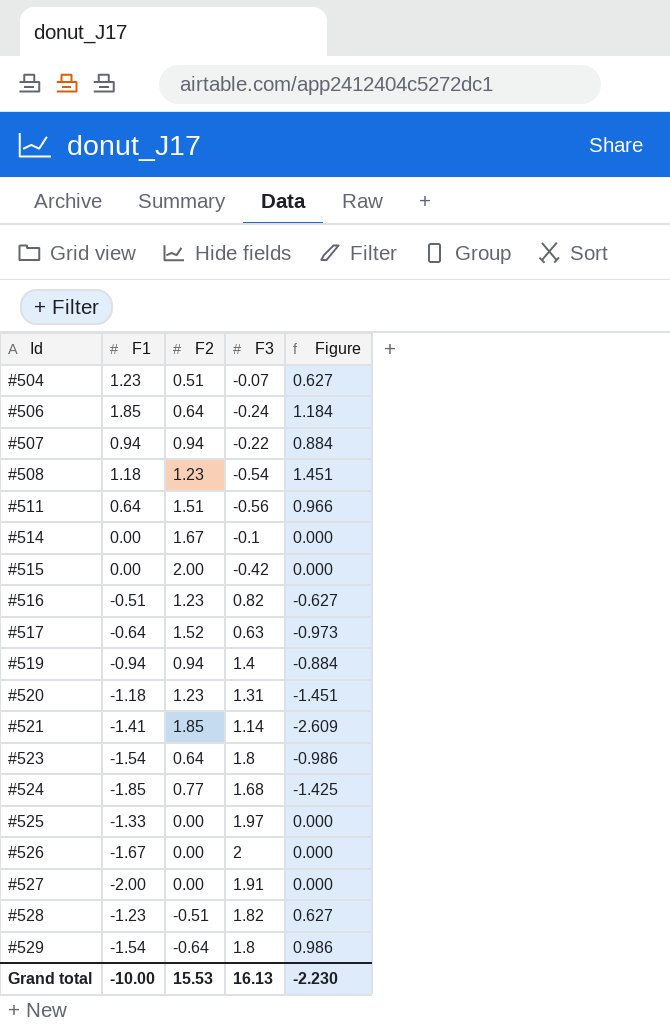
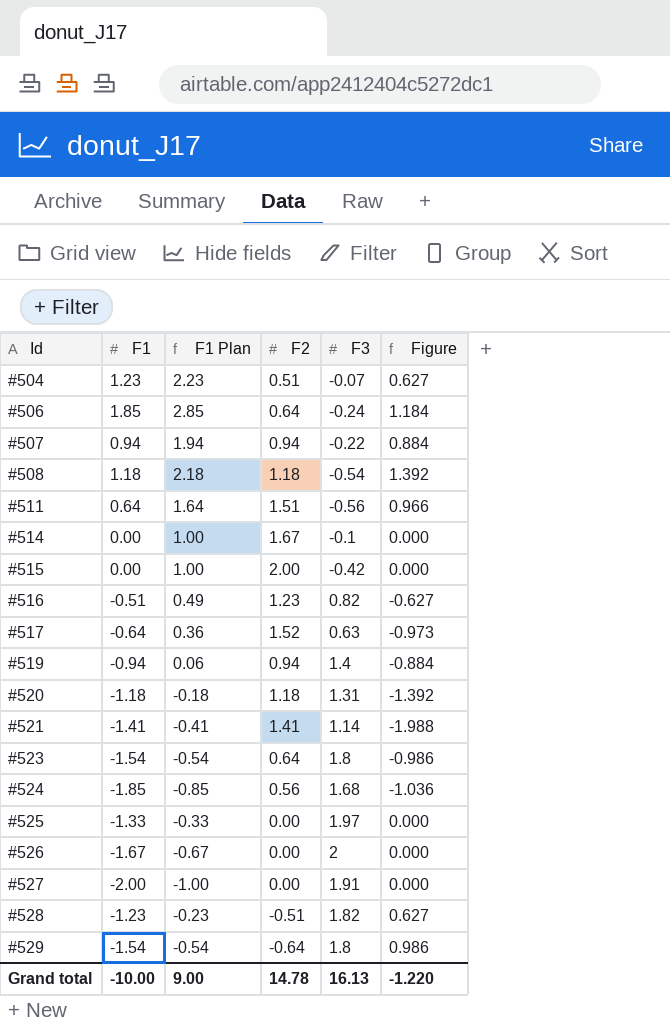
column F1 Plan | formula: none -> [F1] + 1
#508 | F2: 1.23 -> 1.18
#508 | Figure: 1.451 -> 1.392
#520 | F2: 1.23 -> 1.18
#520 | Figure: -1.451 -> -1.392
#521 | F2: 1.85 -> 1.41
#521 | Figure: -2.609 -> -1.988
#524 | F2: 0.77 -> 0.56
#524 | Figure: -1.425 -> -1.036
Grand total | F2: 15.53 -> 14.78
Grand total | Figure: -2.230 -> -1.220

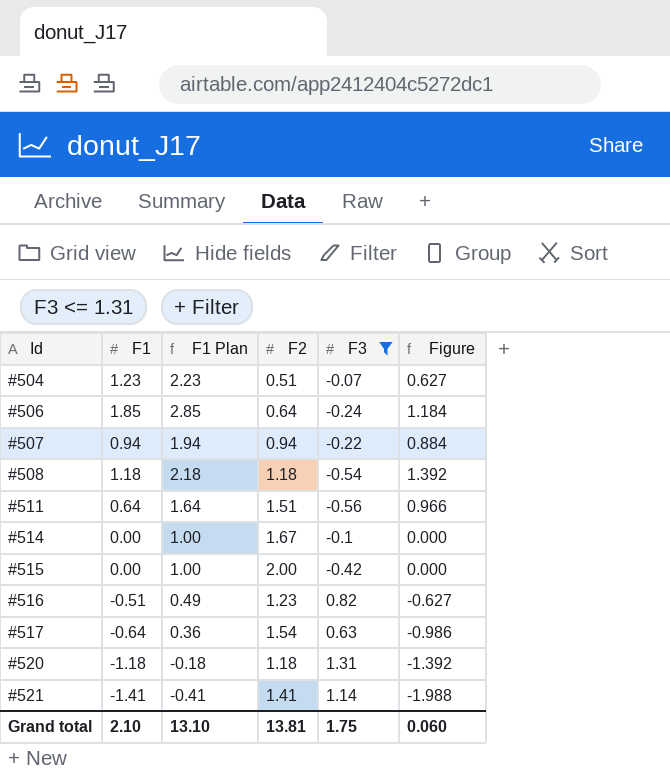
filter: none -> F3 <= 1.31
#517 | F2: 1.52 -> 1.54
#517 | Figure: -0.973 -> -0.986
Grand total | F1: -10.00 -> 2.10
Grand total | F1 Plan: 9.00 -> 13.10
Grand total | F2: 14.78 -> 13.81
Grand total | F3: 16.13 -> 1.75
Grand total | Figure: -1.220 -> 0.060

